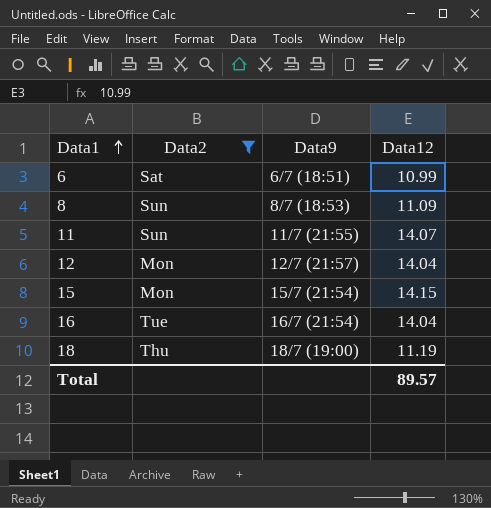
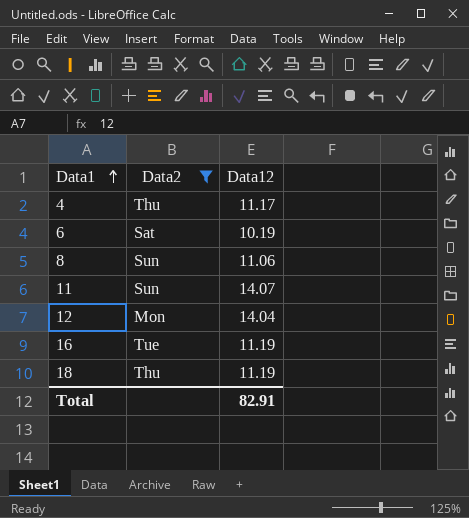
column Data9 | position: 3 -> none
row 15: Mon | 15/7 (21:54) | 14.15 -> none
row 4: none -> Thu | 11.17
6 | Data12: 10.99 -> 10.19
8 | Data12: 11.09 -> 11.06
16 | Data12: 14.04 -> 11.19
Total | Data12: 89.57 -> 82.91

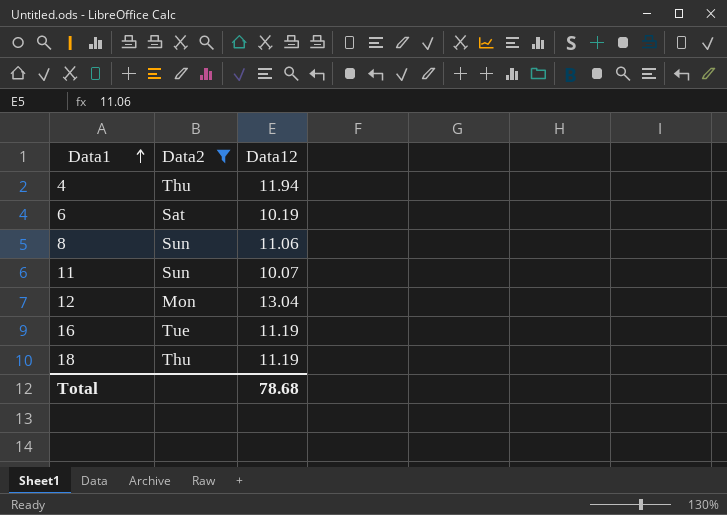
4 | Data12: 11.17 -> 11.94
11 | Data12: 14.07 -> 10.07
12 | Data12: 14.04 -> 13.04
Total | Data12: 82.91 -> 78.68

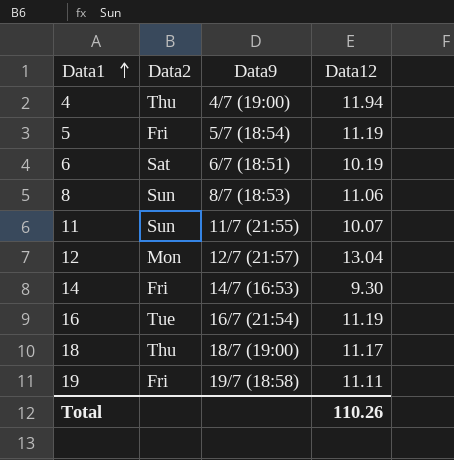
filter: Data2 != Fri -> none
column Data9 | position: none -> 3
18 | Data12: 11.19 -> 11.17
Total | Data12: 78.68 -> 110.26

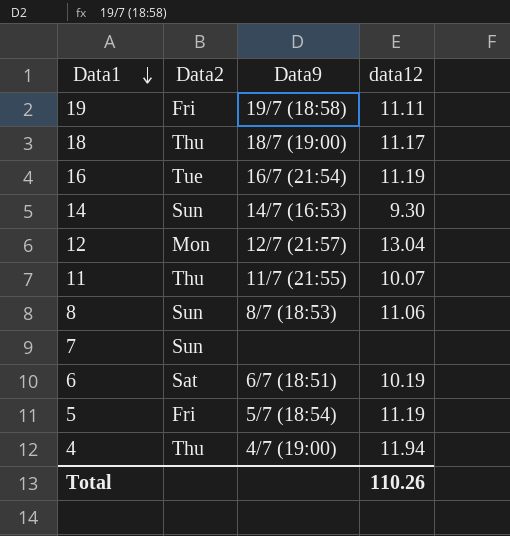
row order: Data1 ascending -> Data1 descending
column name: Data12 -> data12
14 | Data2: Fri -> Sun
11 | Data2: Sun -> Thu
row 7: none -> Sun | none | none

